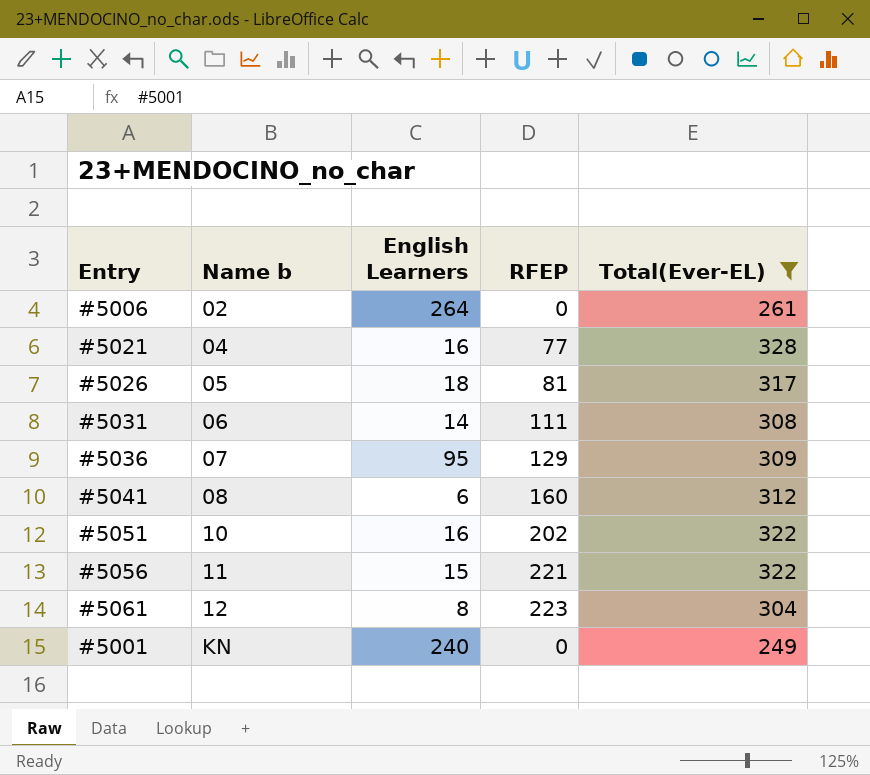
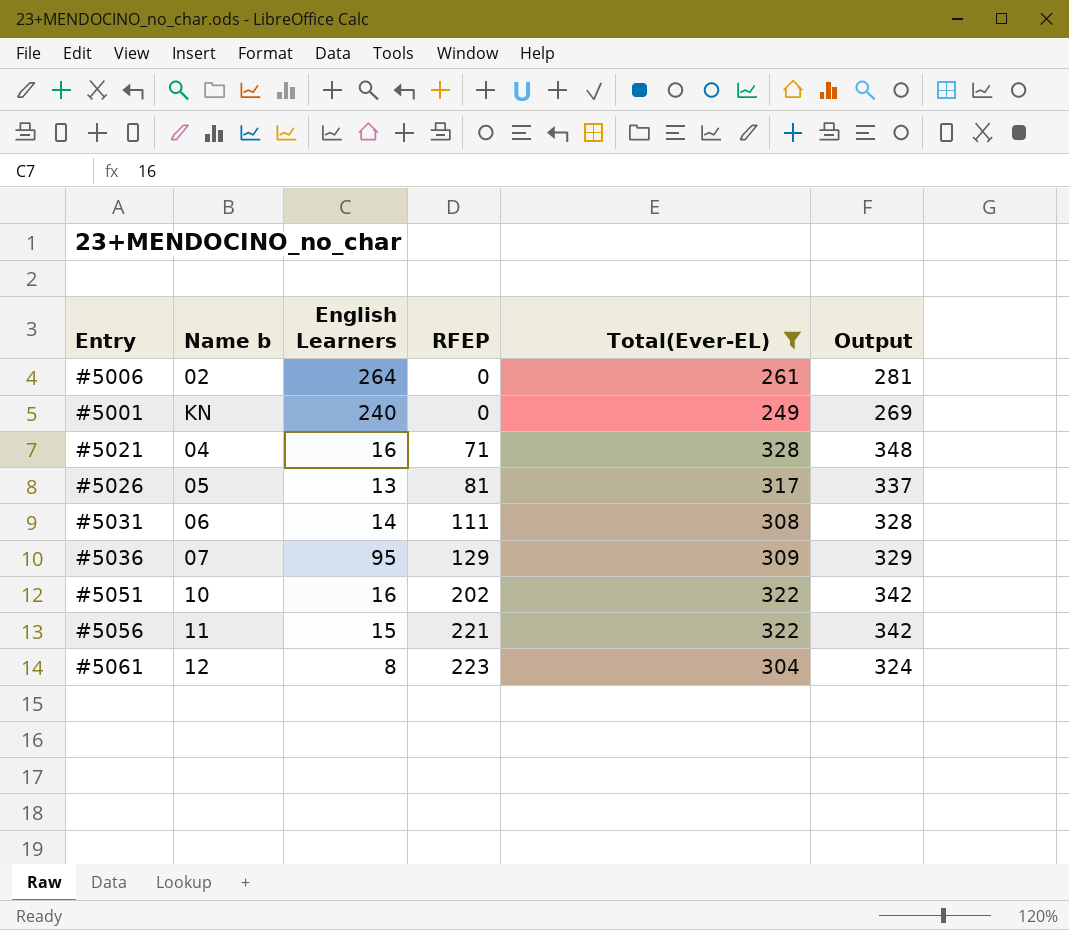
row order: Name b ascending -> RFEP ascending
column Output | formula: none -> [Total(Ever-EL)] + 20
row #5041: 08 | 6 | 160 | 312 -> none
#5021 | RFEP: 77 -> 71
#5026 | English Learners: 18 -> 13

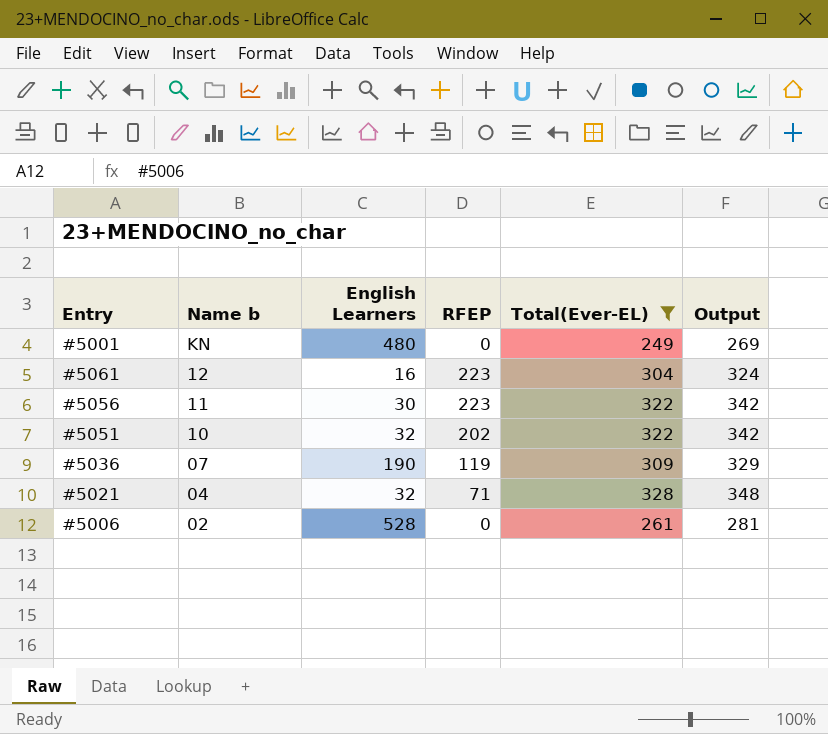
row order: RFEP ascending -> Name b descending
row #5026: 05 | 13 | 81 | 317 | 337 -> none
row #5031: 06 | 14 | 111 | 308 | 328 -> none
#5001 | English Learners: 240 -> 480
#5061 | English Learners: 8 -> 16
#5056 | English Learners: 15 -> 30
#5056 | RFEP: 221 -> 223
#5051 | English Learners: 16 -> 32
#5036 | English Learners: 95 -> 190
#5036 | RFEP: 129 -> 119
#5021 | English Learners: 16 -> 32
#5006 | English Learners: 264 -> 528

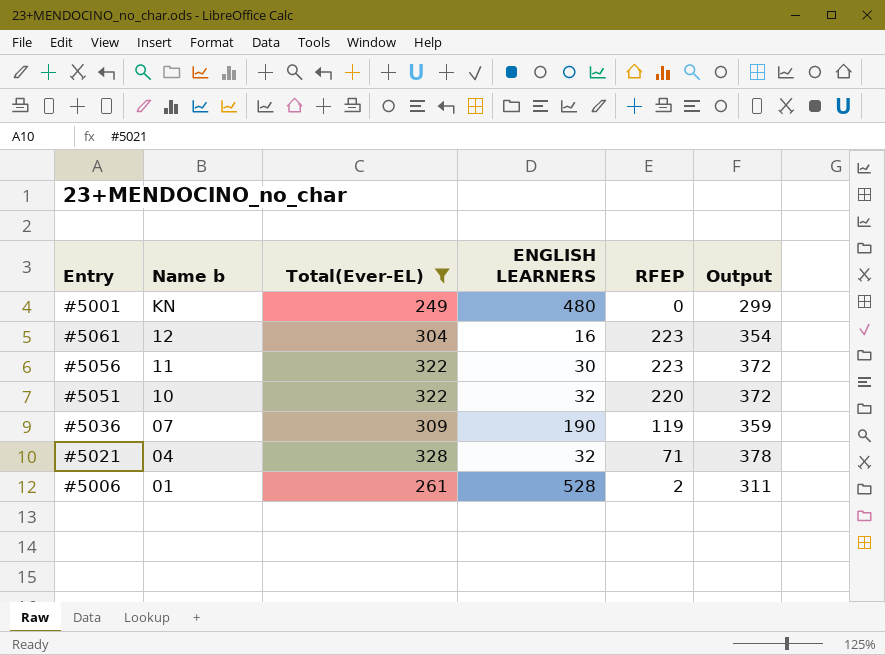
column Total(Ever-EL) | position: 5 -> 3
column name: English Learners -> ENGLISH LEARNERS
column Output | formula: [Total(Ever-EL)] + 20 -> [Total(Ever-EL)] + 50
#5051 | RFEP: 202 -> 220
#5006 | Name b: 02 -> 01
#5006 | RFEP: 0 -> 2

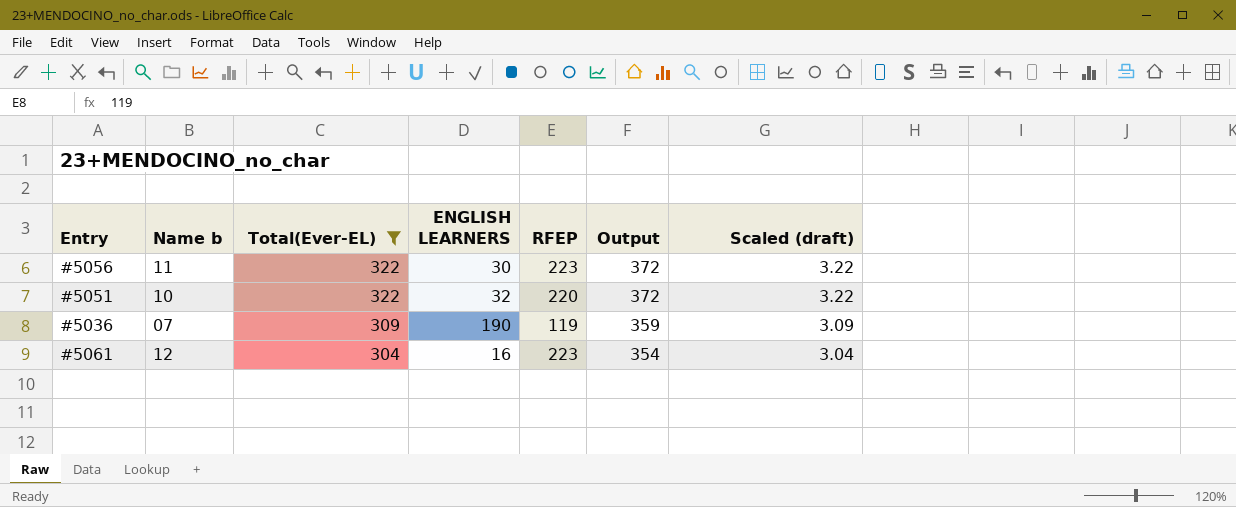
row order: Name b descending -> Total(Ever-EL) descending
column Scaled (draft) | formula: none -> [Total(Ever-EL)] * 0.01
row #5001: KN | 249 | 480 | 0 | 299 -> none
row #5021: 04 | 328 | 32 | 71 | 378 -> none
row #5006: 01 | 261 | 528 | 2 | 311 -> none

